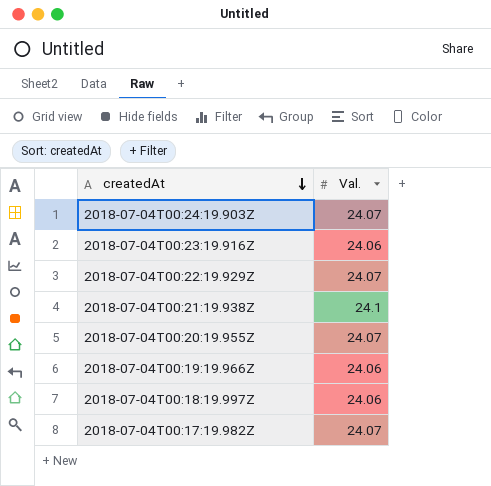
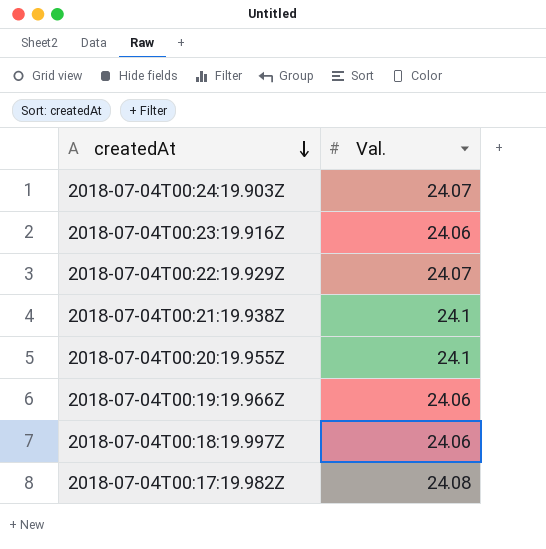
2018-07-04T00:20:19.955Z | Val.: 24.07 -> 24.1
2018-07-04T00:17:19.982Z | Val.: 24.07 -> 24.08

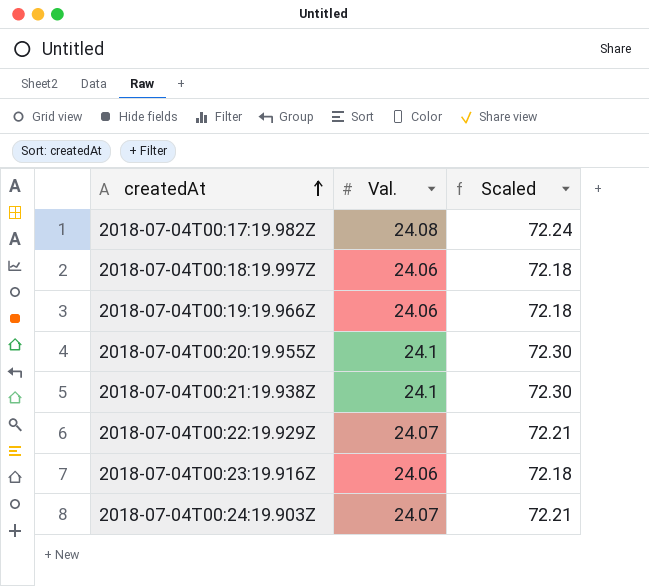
row order: createdAt descending -> createdAt ascending
column Scaled | formula: none -> [Val.] * 3

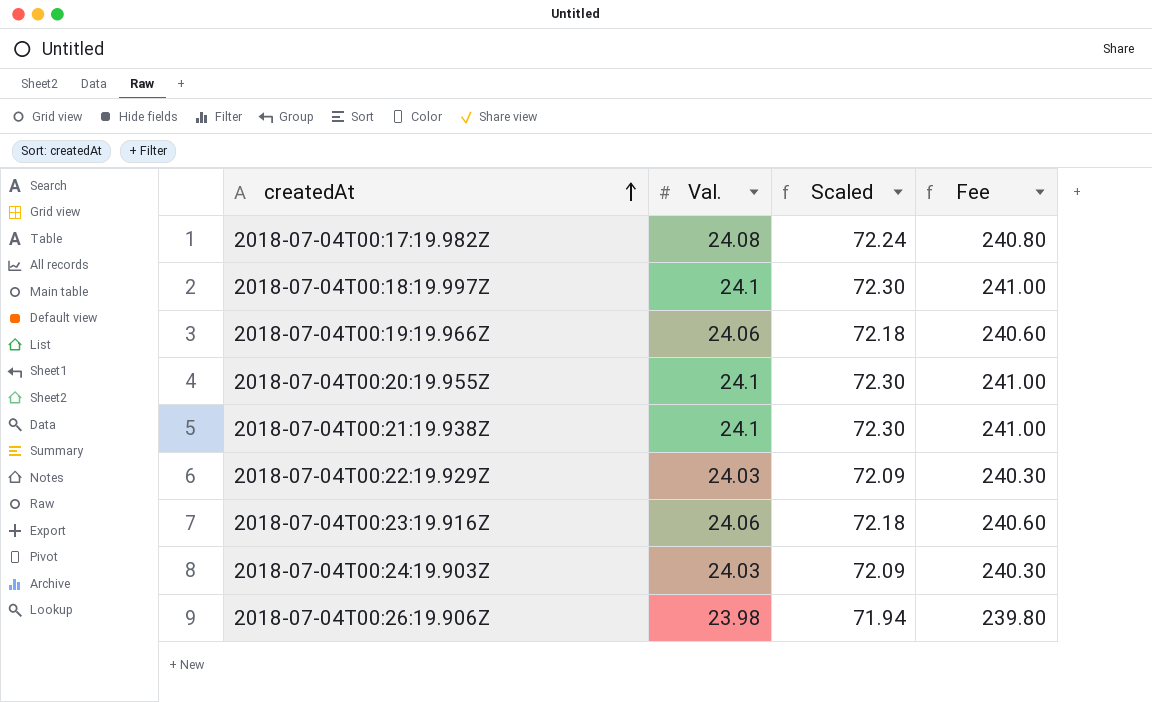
column Fee | formula: none -> [Val.] * 10
2018-07-04T00:18:19.997Z | Val.: 24.06 -> 24.1
2018-07-04T00:18:19.997Z | Scaled: 72.18 -> 72.30
2018-07-04T00:22:19.929Z | Val.: 24.07 -> 24.03
2018-07-04T00:22:19.929Z | Scaled: 72.21 -> 72.09
2018-07-04T00:24:19.903Z | Val.: 24.07 -> 24.03
2018-07-04T00:24:19.903Z | Scaled: 72.21 -> 72.09
row 2018-07-04T00:26:19.906Z: none -> 23.98 | 71.94 | 239.80

